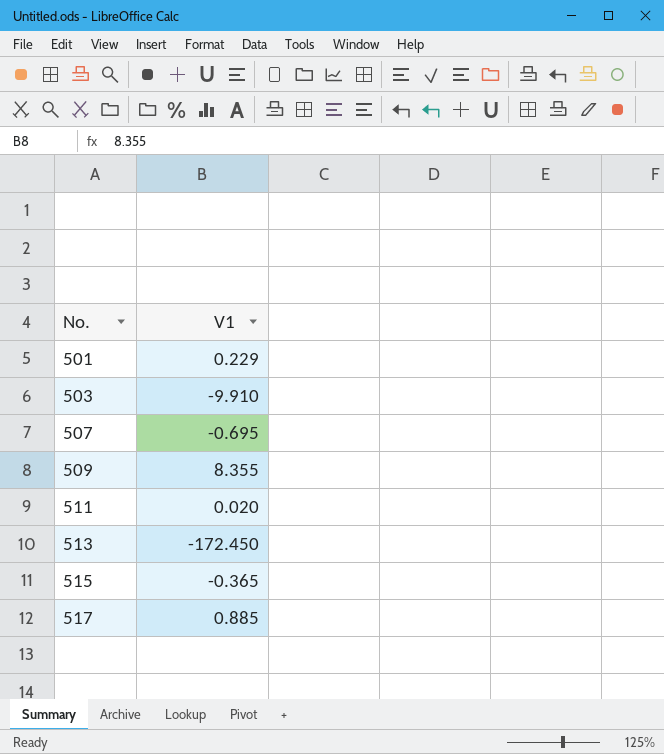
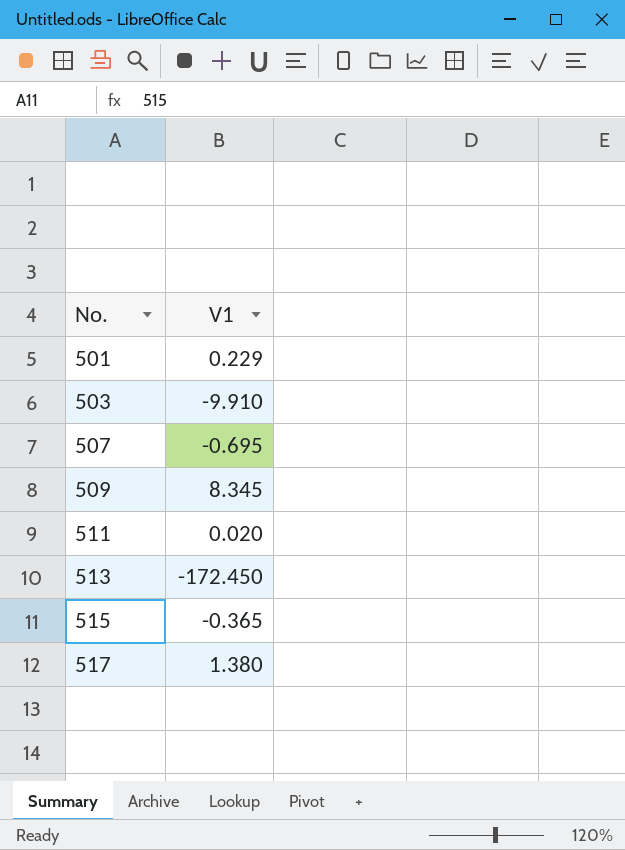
509 | V1: 8.355 -> 8.345
517 | V1: 0.885 -> 1.380

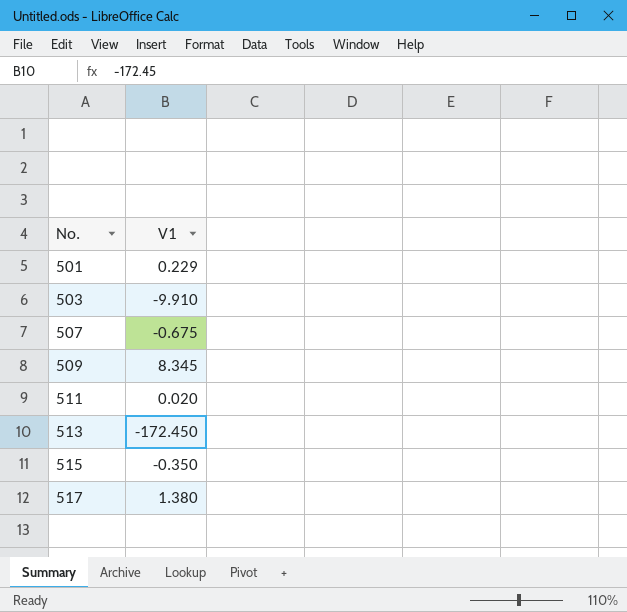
507 | V1: -0.695 -> -0.675
515 | V1: -0.365 -> -0.350

